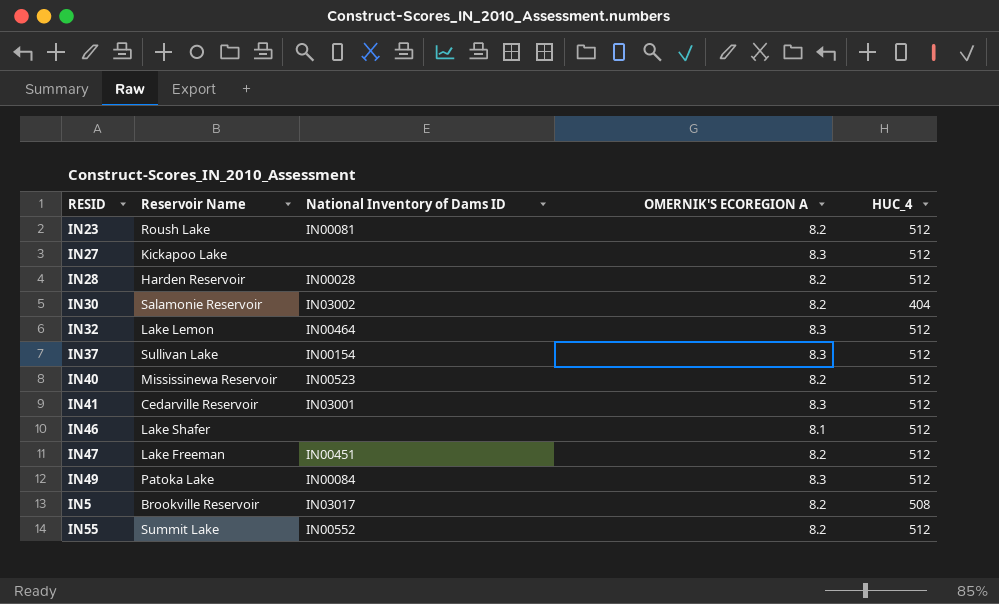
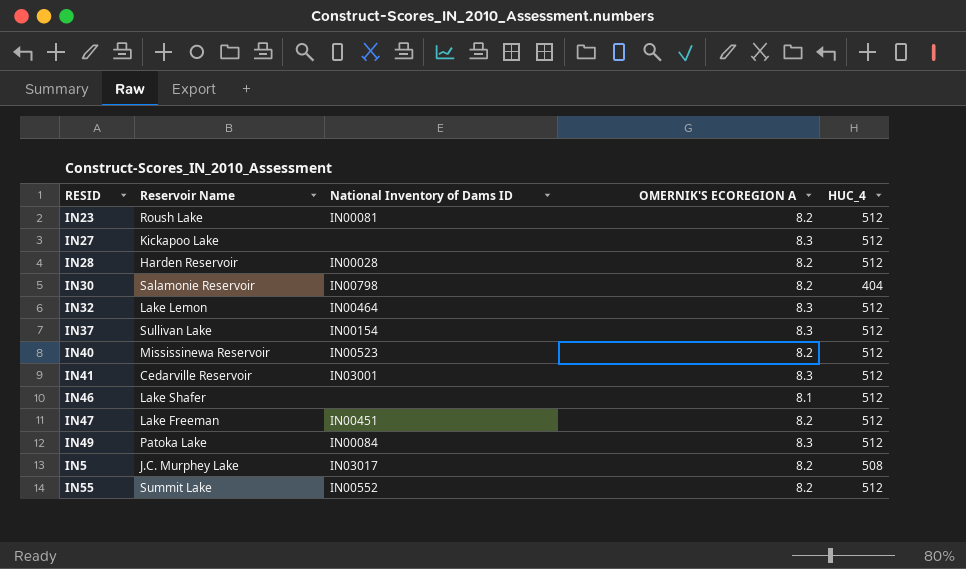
IN30 | National Inventory of Dams ID: IN03002 -> IN00798
IN5 | Reservoir Name: Brookville Reservoir -> J.C. Murphey Lake

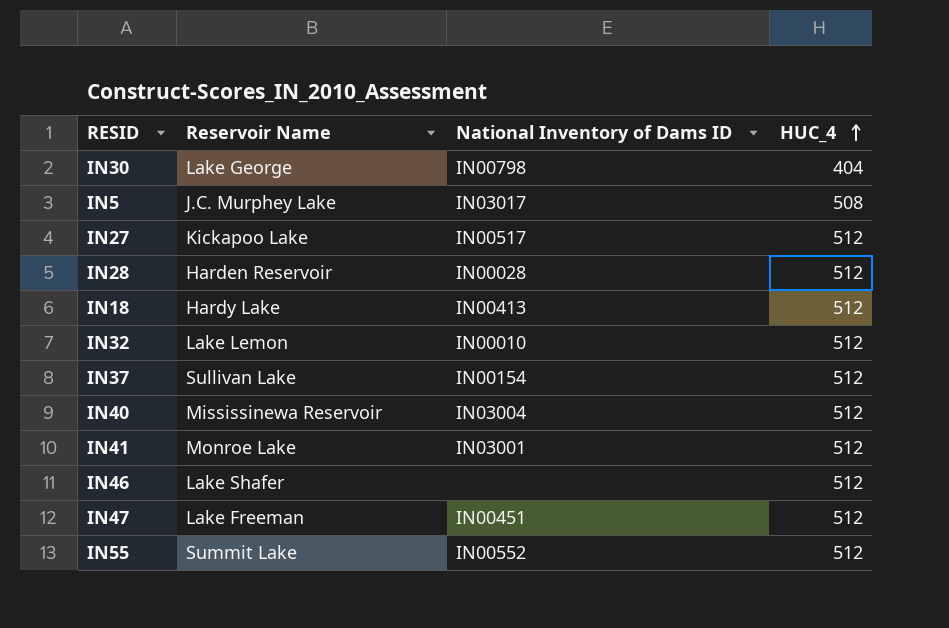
row order: none -> HUC_4 ascending
column OMERNIK'S ECOREGION A | position: 4 -> none
row IN23: Roush Lake | IN00081 | 8.2 | 512 -> none
row IN49: Patoka Lake | IN00084 | 8.3 | 512 -> none
IN30 | Reservoir Name: Salamonie Reservoir -> Lake George
IN27 | National Inventory of Dams ID: none -> IN00517
row IN18: none -> Hardy Lake | IN00413 | 512
IN32 | National Inventory of Dams ID: IN00464 -> IN00010
IN40 | National Inventory of Dams ID: IN00523 -> IN03004
IN41 | Reservoir Name: Cedarville Reservoir -> Monroe Lake

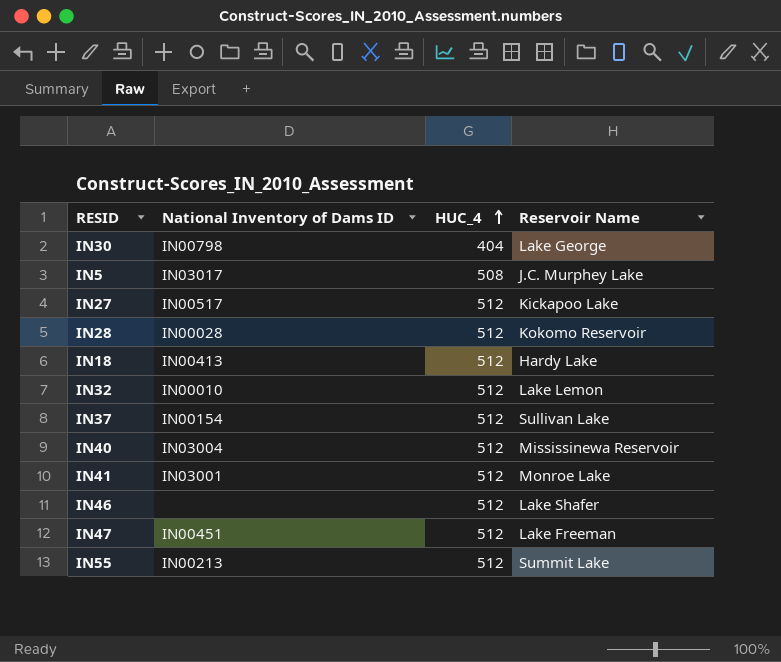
column Reservoir Name | position: 2 -> 4
IN28 | Reservoir Name: Harden Reservoir -> Kokomo Reservoir
IN55 | National Inventory of Dams ID: IN00552 -> IN00213

